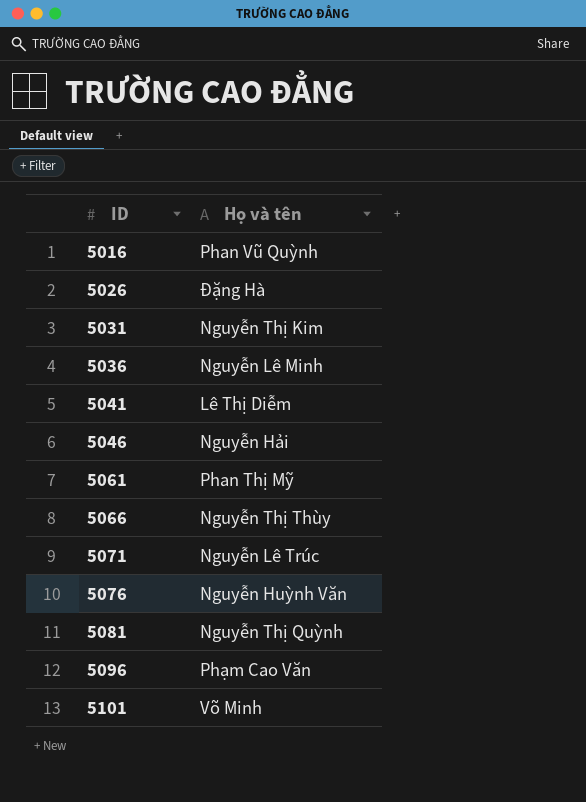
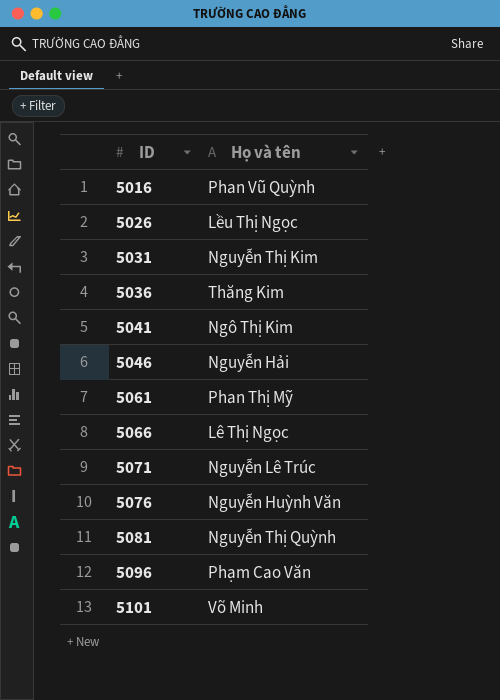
5026 | Họ và tên: Đặng Hà -> Lều Thị Ngọc
5036 | Họ và tên: Nguyễn Lê Minh -> Thăng Kim
5041 | Họ và tên: Lê Thị Diễm -> Ngô Thị Kim
5066 | Họ và tên: Nguyễn Thị Thùy -> Lê Thị Ngọc

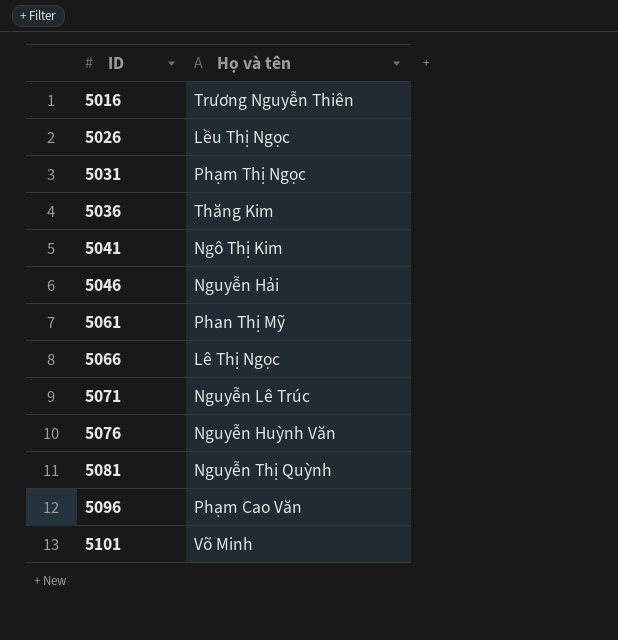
5016 | Họ và tên: Phan Vũ Quỳnh -> Trương Nguyễn Thiên
5031 | Họ và tên: Nguyễn Thị Kim -> Phạm Thị Ngọc

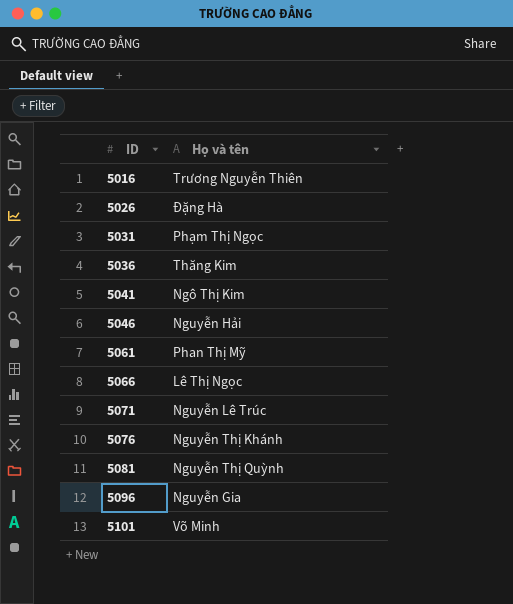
5026 | Họ và tên: Lều Thị Ngọc -> Đặng Hà
5076 | Họ và tên: Nguyễn Huỳnh Văn -> Nguyễn Thị Khánh
5096 | Họ và tên: Phạm Cao Văn -> Nguyễn Gia

